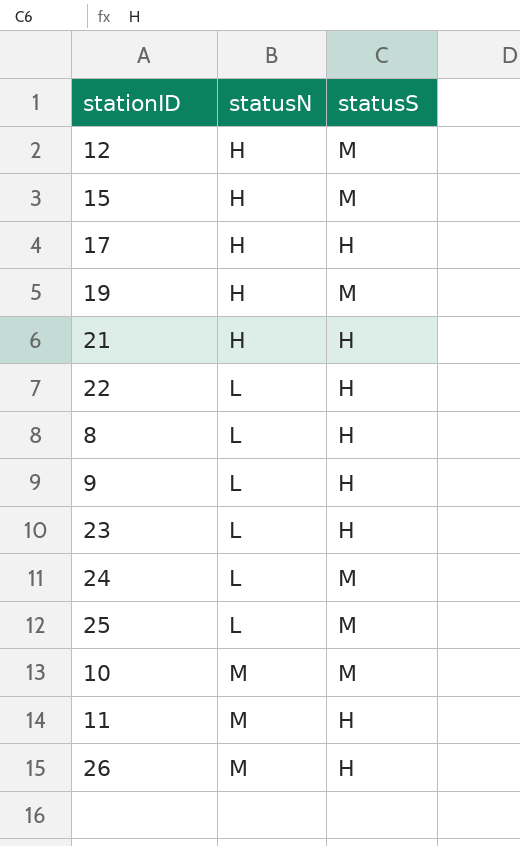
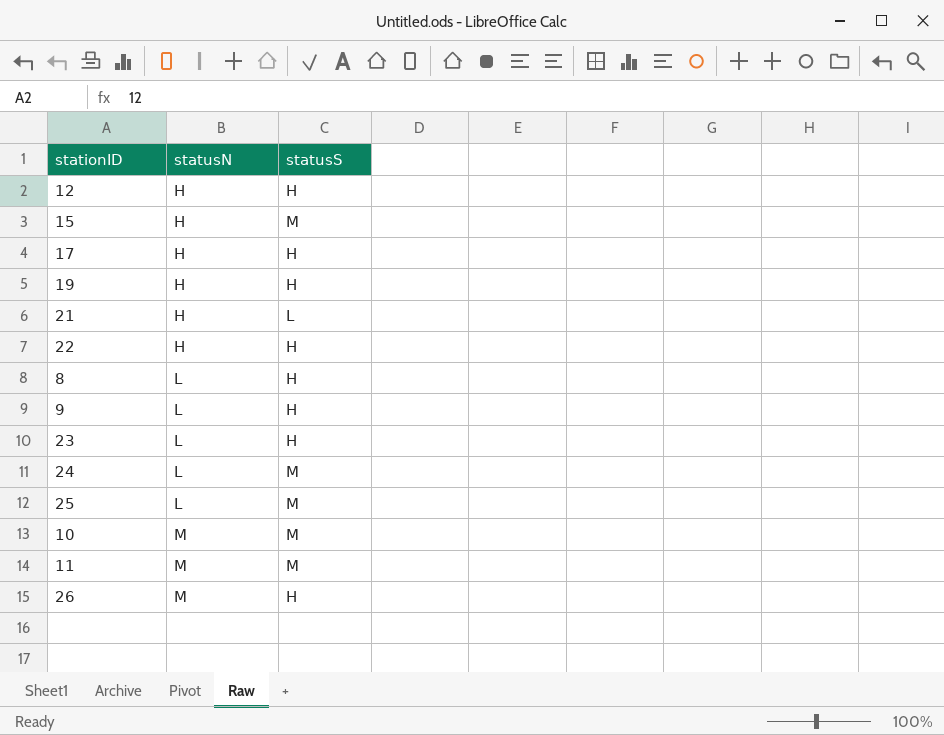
12 | statusS: M -> H
19 | statusS: M -> H
21 | statusS: H -> L
22 | statusN: L -> H
11 | statusS: H -> M

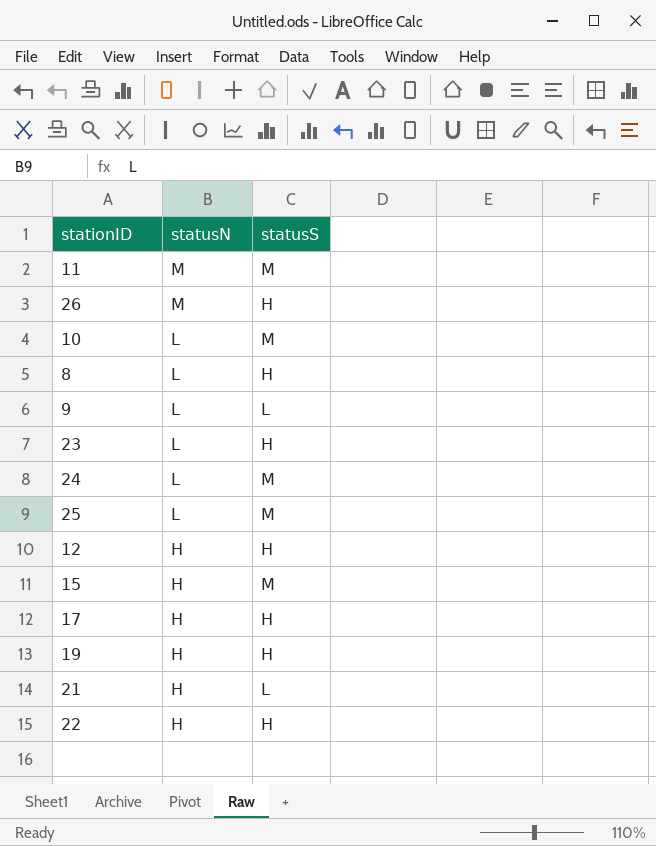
row order: statusN ascending -> statusN descending
10 | statusN: M -> L
9 | statusS: H -> L

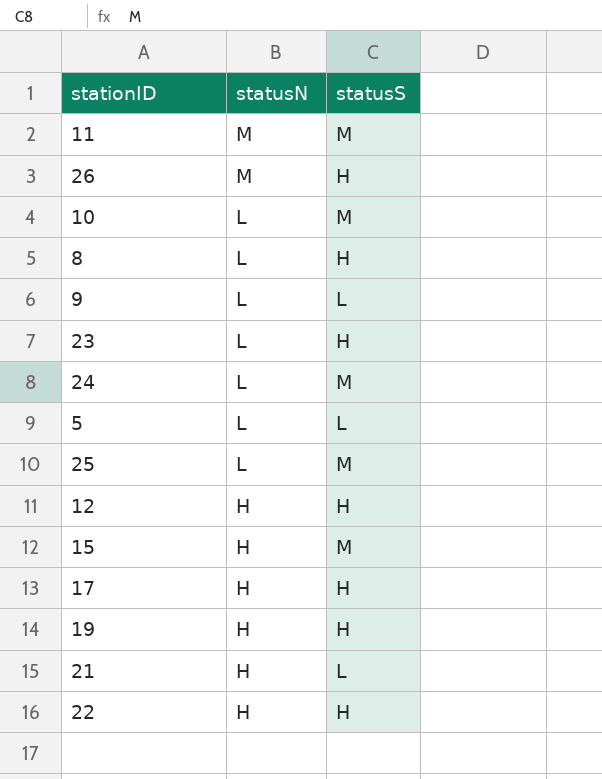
row 5: none -> L | L

